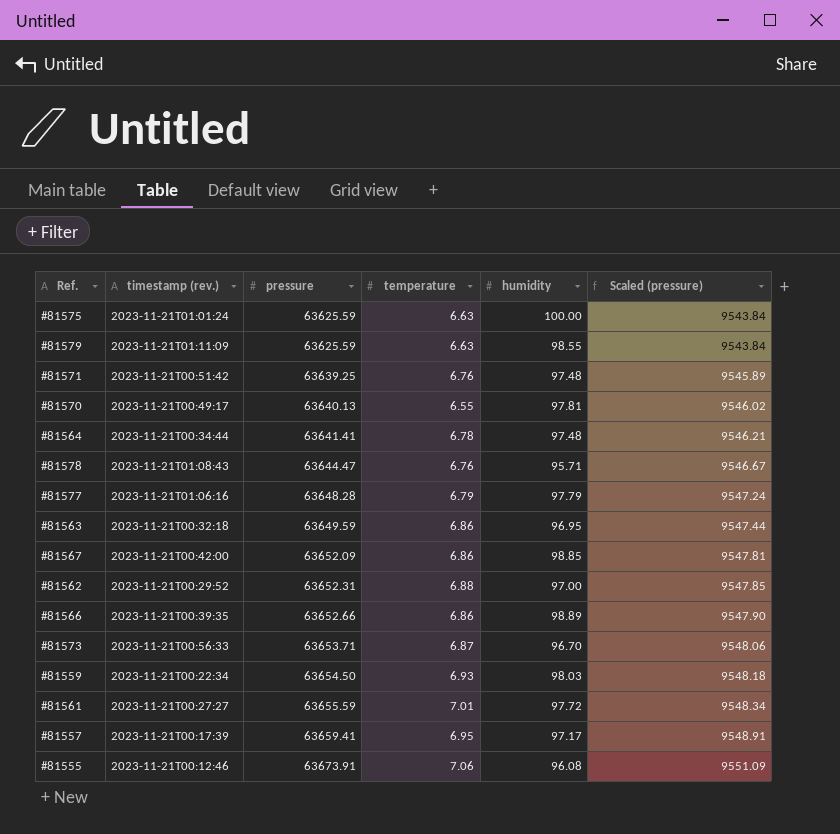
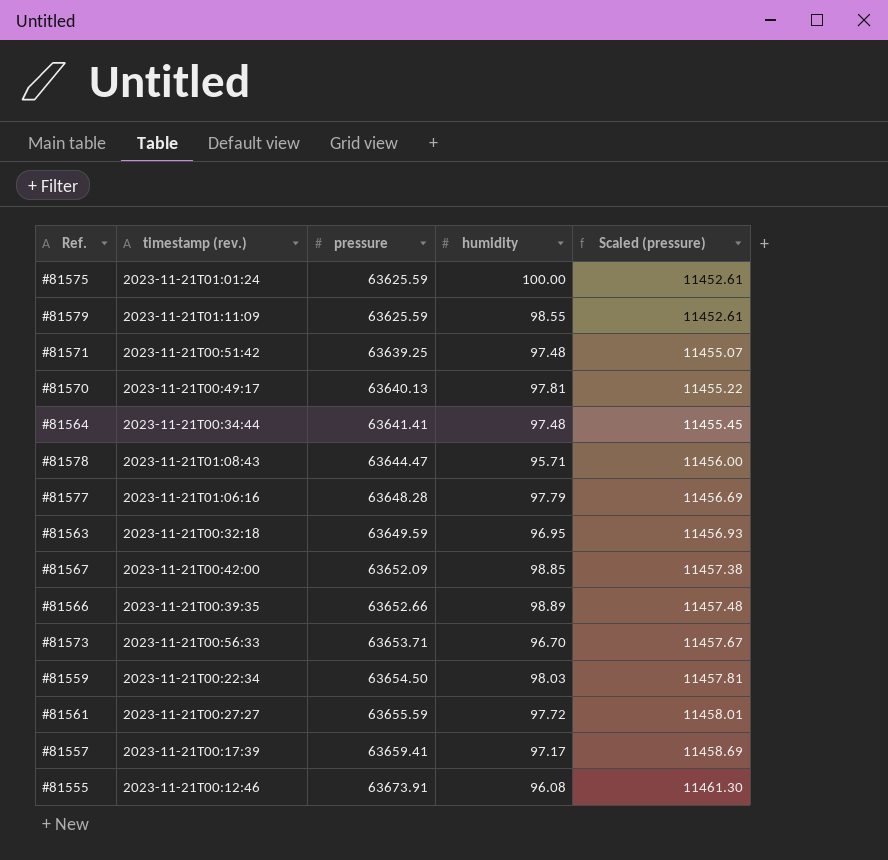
column temperature | position: 4 -> none
column Scaled (pressure) | formula: [pressure] * 0.15 -> [pressure] * 0.18
row #81562: 2023-11-21T00:29:52 | 63652.31 | 6.88 | 97.00 | 9547.85 -> none

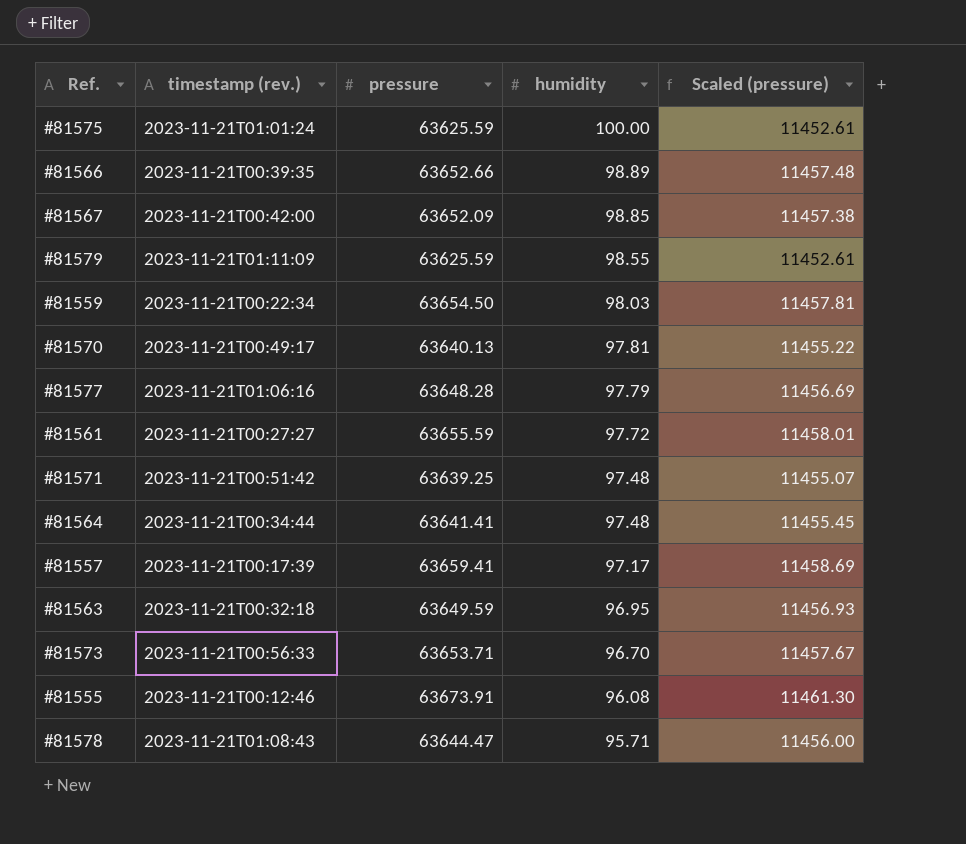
row order: pressure ascending -> humidity descending

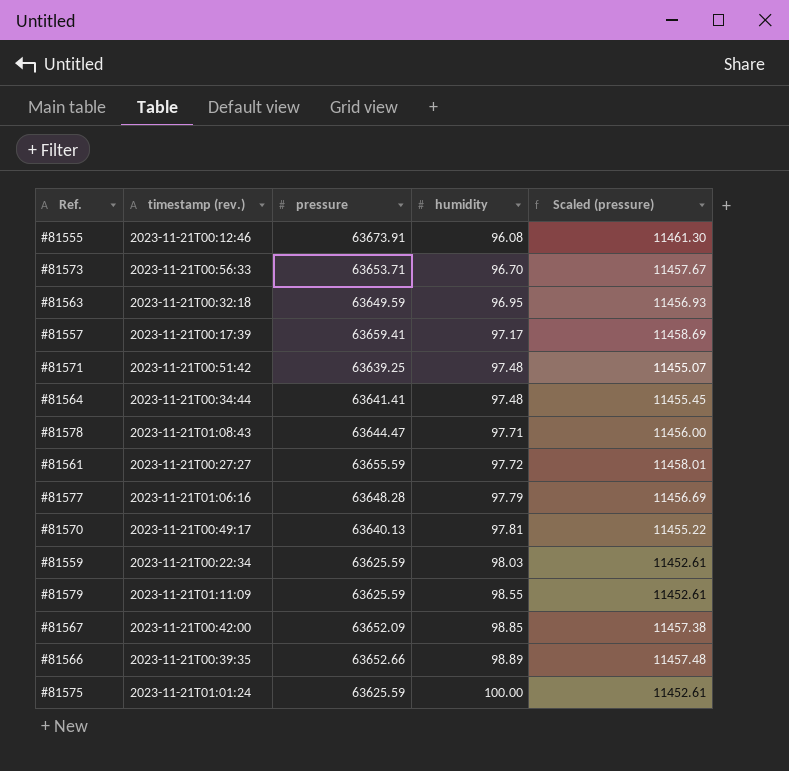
row order: humidity descending -> humidity ascending
#81578 | humidity: 95.71 -> 97.71
#81559 | pressure: 63654.50 -> 63625.59
#81559 | Scaled (pressure): 11457.81 -> 11452.61

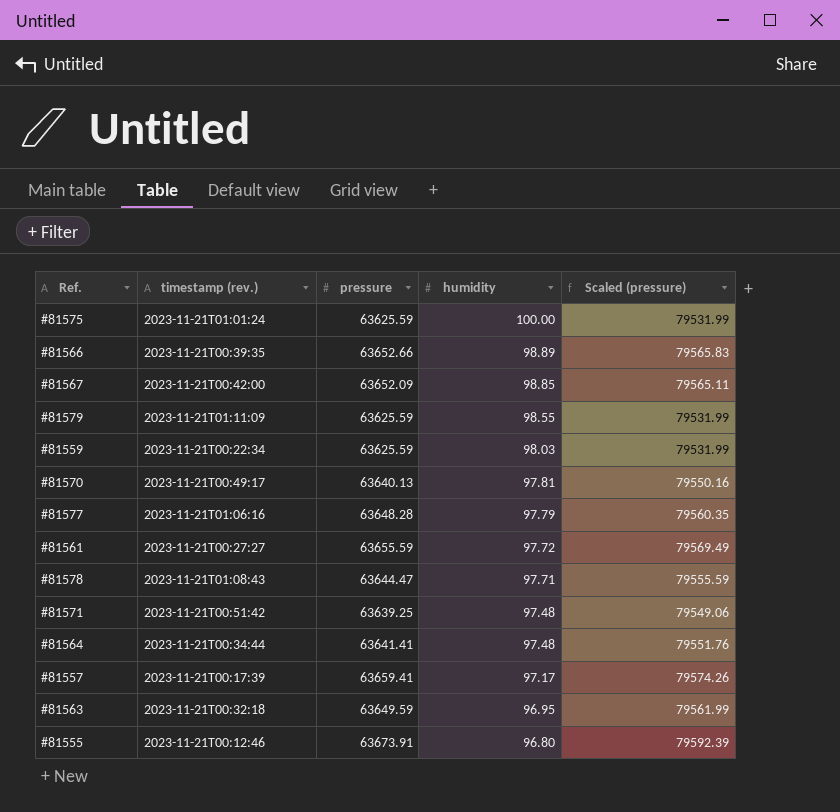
row order: humidity ascending -> humidity descending
column Scaled (pressure) | formula: [pressure] * 0.18 -> [pressure] * 1.25
row #81573: 2023-11-21T00:56:33 | 63653.71 | 96.70 | 11457.67 -> none
#81555 | humidity: 96.08 -> 96.80

